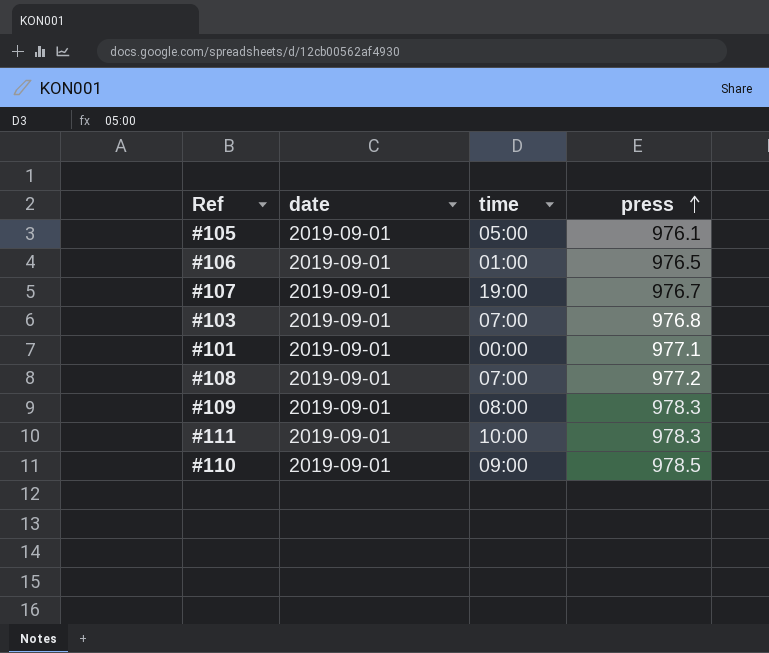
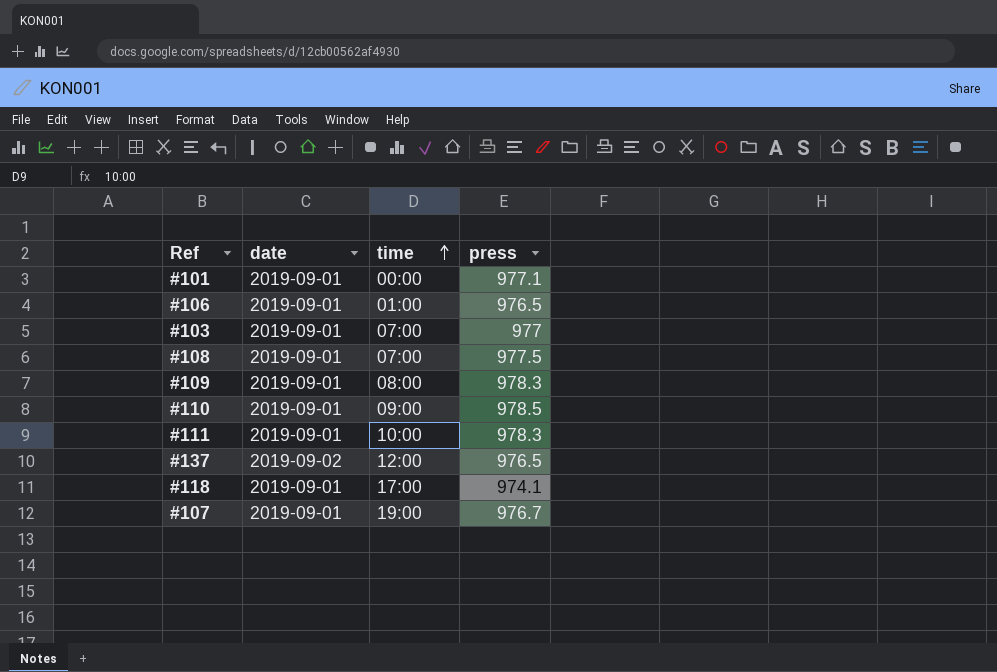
row order: press ascending -> time ascending
row #105: 2019-09-01 | 05:00 | 976.1 -> none
#103 | press: 976.8 -> 977
#108 | press: 977.2 -> 977.5
row #137: none -> 2019-09-02 | 12:00 | 976.5
row #118: none -> 2019-09-01 | 17:00 | 974.1

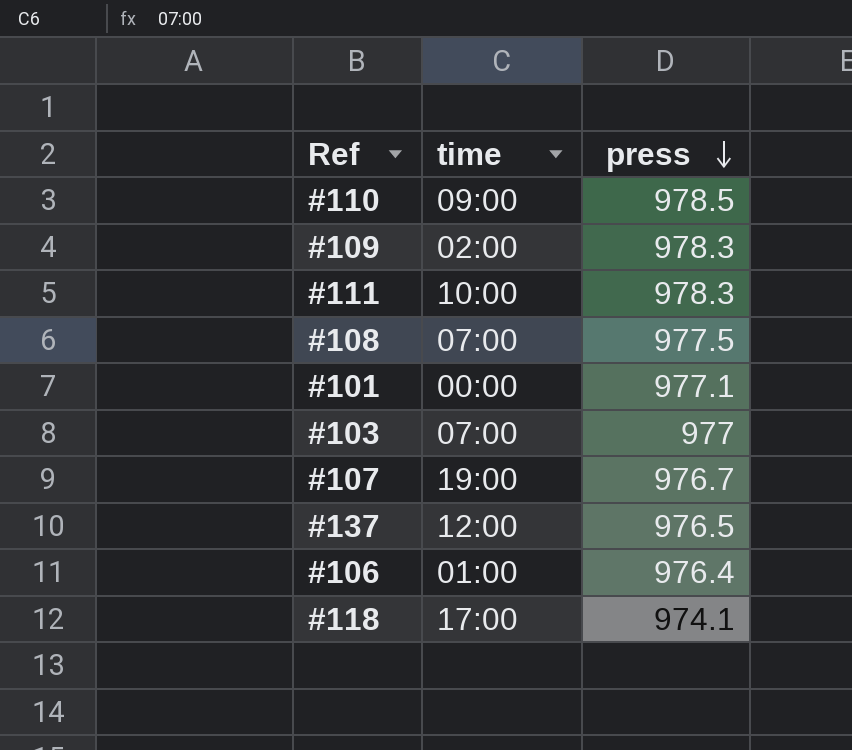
row order: time ascending -> press descending
column date | position: 2 -> none
#109 | time: 08:00 -> 02:00
#106 | press: 976.5 -> 976.4

